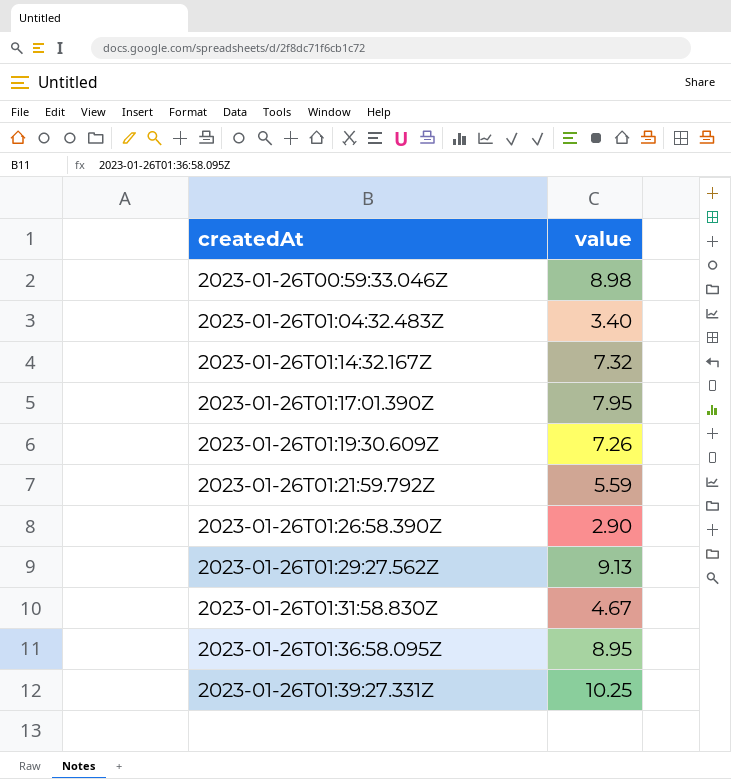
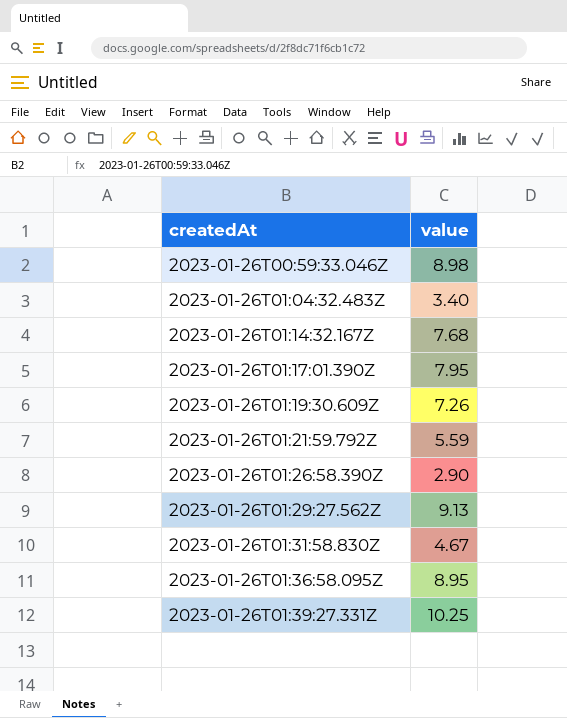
2023-01-26T01:14:32.167Z | value: 7.32 -> 7.68

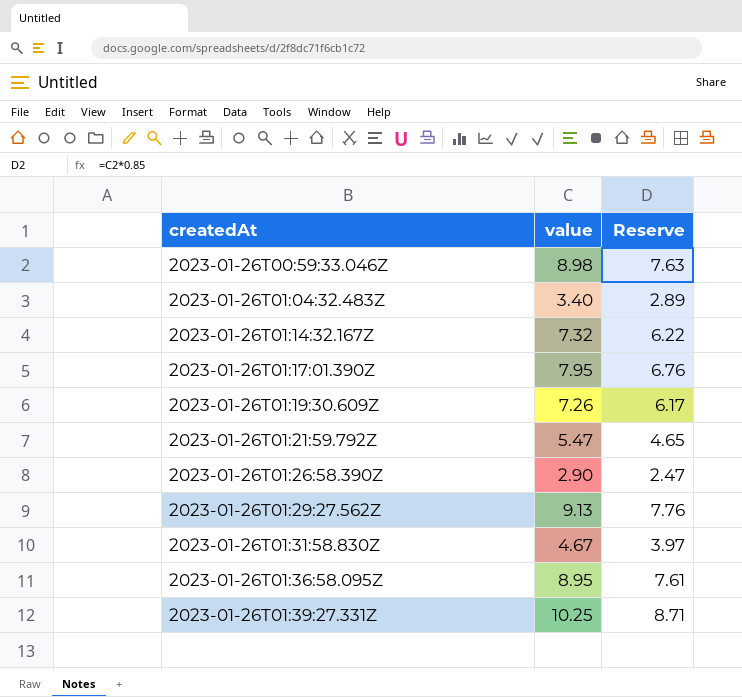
column Reserve | formula: none -> [value] * 0.85
2023-01-26T01:14:32.167Z | value: 7.68 -> 7.32
2023-01-26T01:21:59.792Z | value: 5.59 -> 5.47

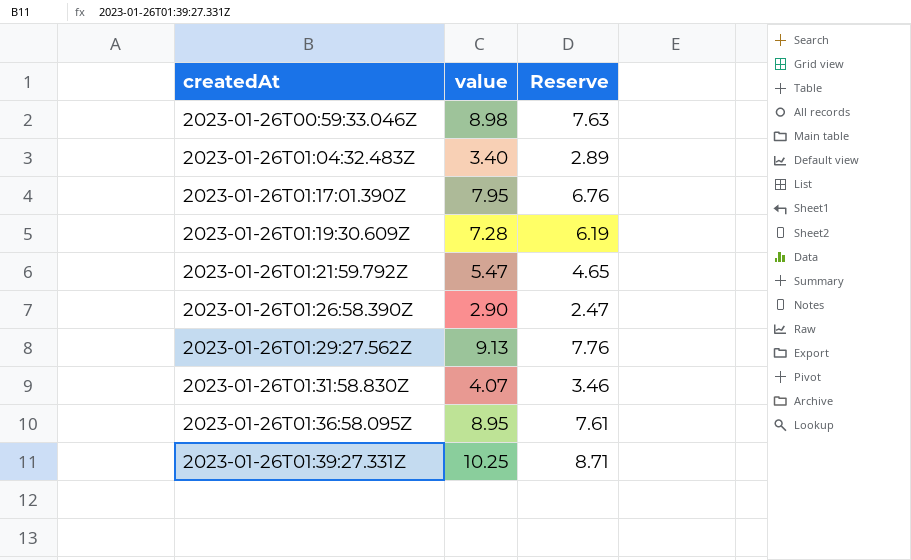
row 2023-01-26T01:14:32.167Z: 7.32 | 6.22 -> none
2023-01-26T01:19:30.609Z | value: 7.26 -> 7.28
2023-01-26T01:19:30.609Z | Reserve: 6.17 -> 6.19
2023-01-26T01:31:58.830Z | value: 4.67 -> 4.07
2023-01-26T01:31:58.830Z | Reserve: 3.97 -> 3.46

